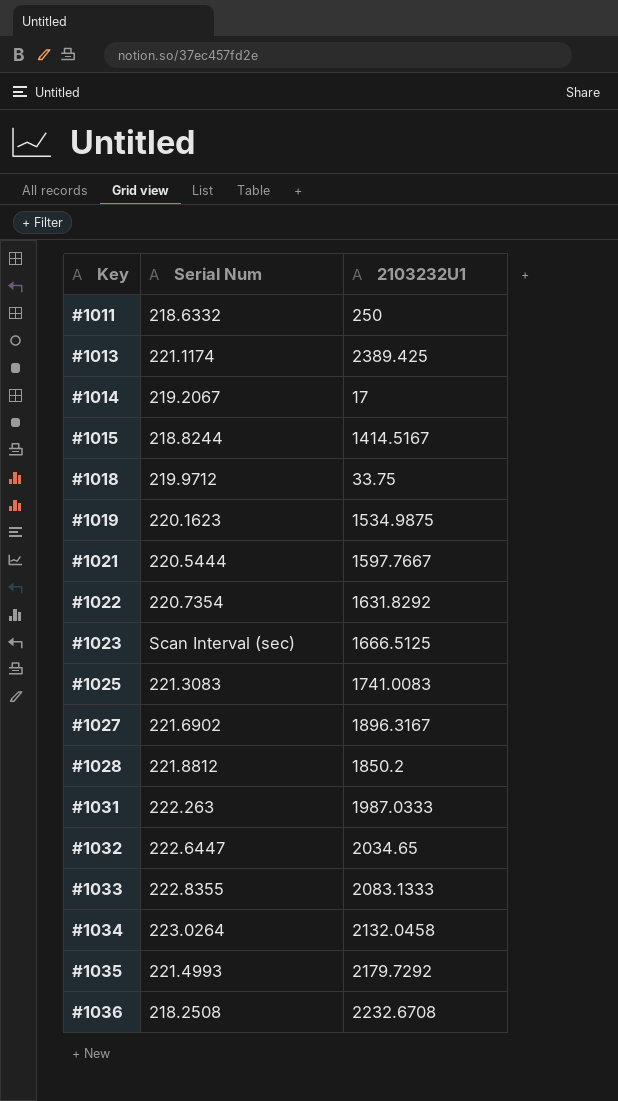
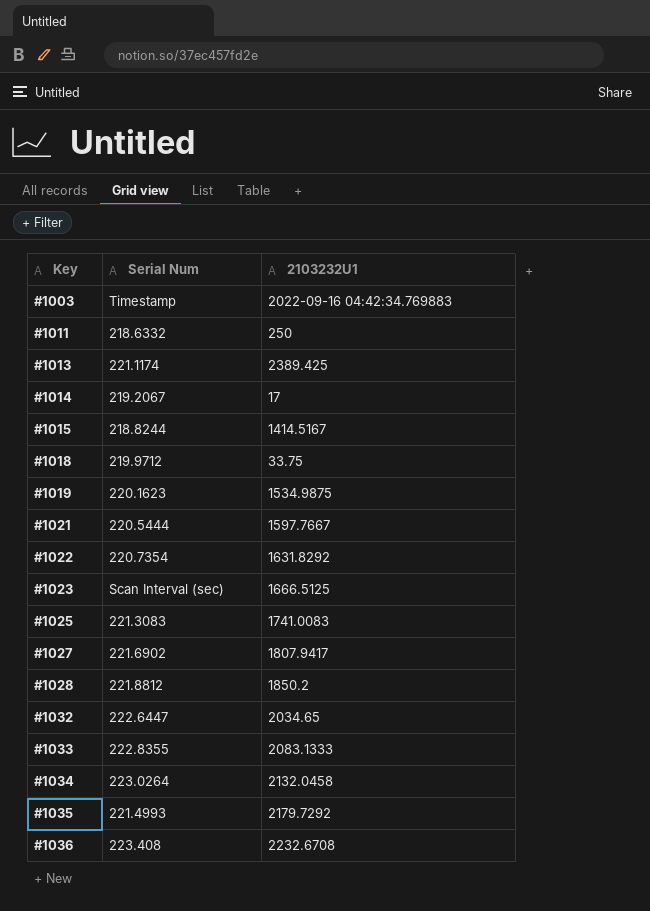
row #1031: 222.263 | 1987.0333 -> none
row #1003: none -> Timestamp | 2022-09-16 04:42:34.769883
#1027 | 2103232U1: 1896.3167 -> 1807.9417
#1036 | Serial Num: 218.2508 -> 223.408

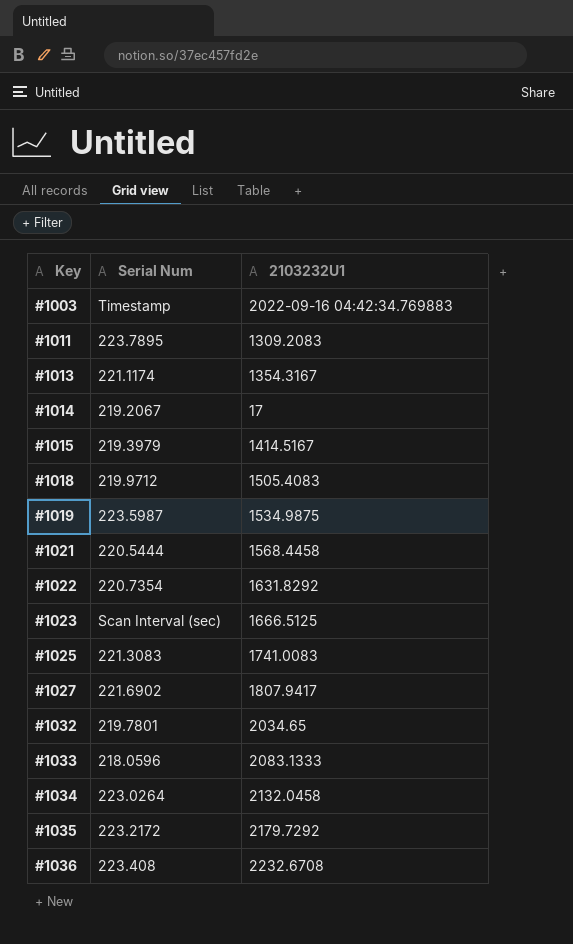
row #1028: 221.8812 | 1850.2 -> none
#1011 | Serial Num: 218.6332 -> 223.7895
#1011 | 2103232U1: 250 -> 1309.2083
#1013 | 2103232U1: 2389.425 -> 1354.3167
#1015 | Serial Num: 218.8244 -> 219.3979
#1018 | 2103232U1: 33.75 -> 1505.4083
#1019 | Serial Num: 220.1623 -> 223.5987
#1021 | 2103232U1: 1597.7667 -> 1568.4458
#1032 | Serial Num: 222.6447 -> 219.7801
#1033 | Serial Num: 222.8355 -> 218.0596
#1035 | Serial Num: 221.4993 -> 223.2172

